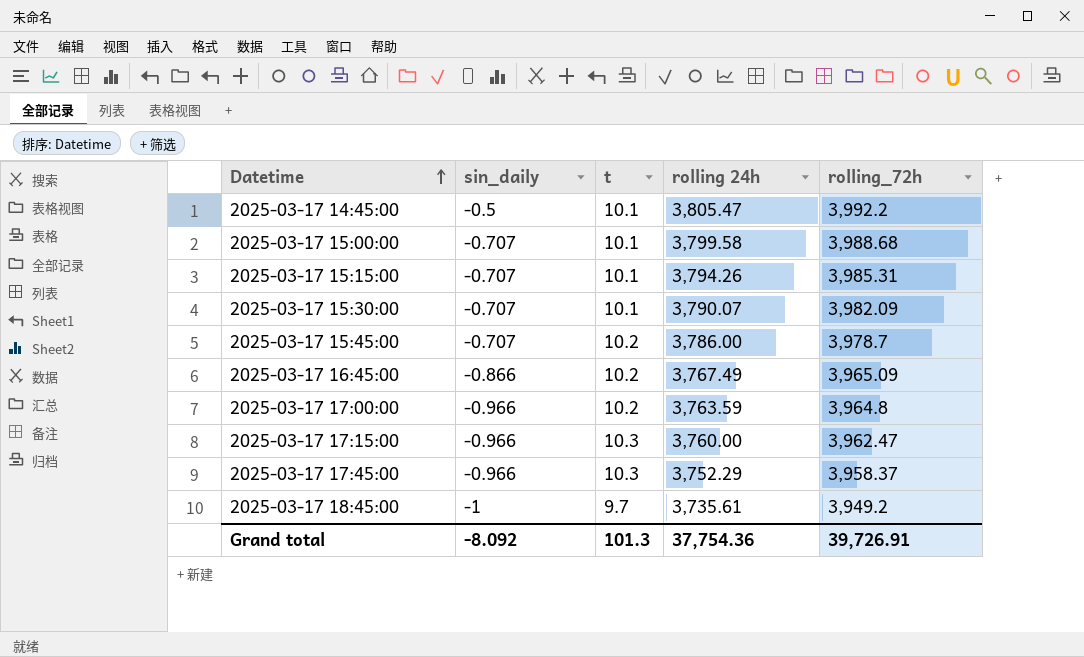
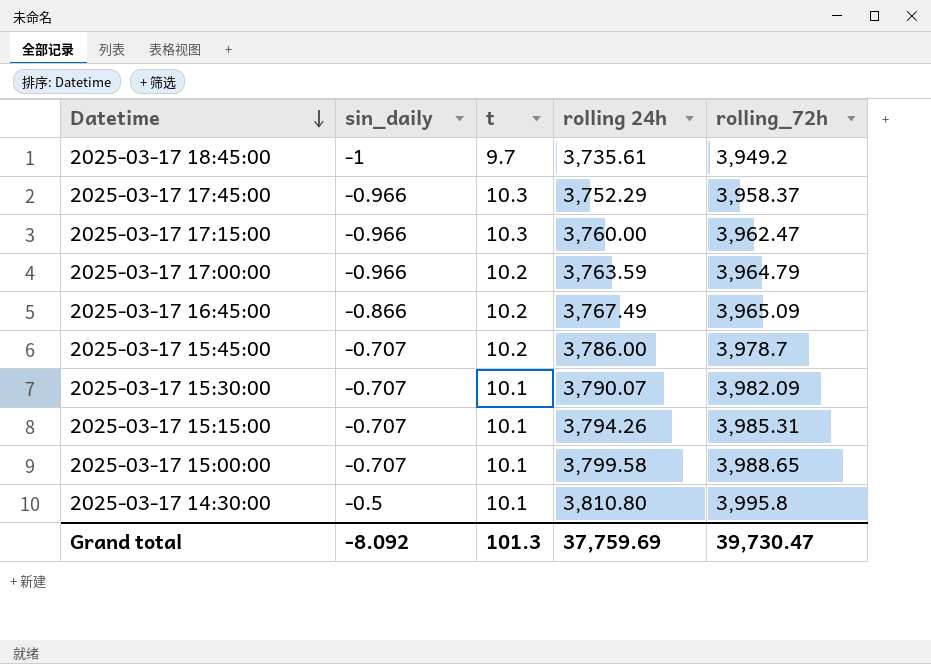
row order: Datetime ascending -> Datetime descending
row 2025-03-17 14:45:00: -0.5 | 10.1 | 3,805.47 | 3,992.2 -> none
2025-03-17 17:00:00 | rolling_72h: 3,964.8 -> 3,964.79
2025-03-17 15:00:00 | rolling_72h: 3,988.68 -> 3,988.65
row 2025-03-17 14:30:00: none -> -0.5 | 10.1 | 3,810.80 | 3,995.8
Grand total | rolling 24h: 37,754.36 -> 37,759.69
Grand total | rolling_72h: 39,726.91 -> 39,730.47

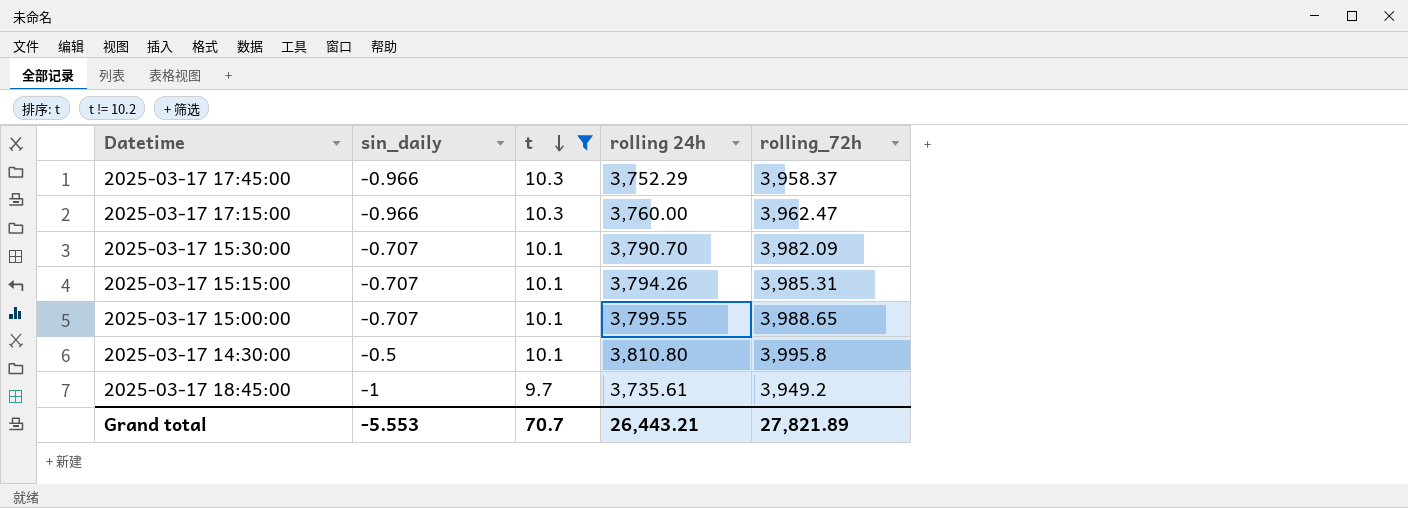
filter: none -> t != 10.2
row order: Datetime descending -> t descending
2025-03-17 15:30:00 | rolling 24h: 3,790.07 -> 3,790.70
2025-03-17 15:00:00 | rolling 24h: 3,799.58 -> 3,799.55
Grand total | sin_daily: -8.092 -> -5.553
Grand total | t: 101.3 -> 70.7
Grand total | rolling 24h: 37,759.69 -> 26,443.21
Grand total | rolling_72h: 39,730.47 -> 27,821.89

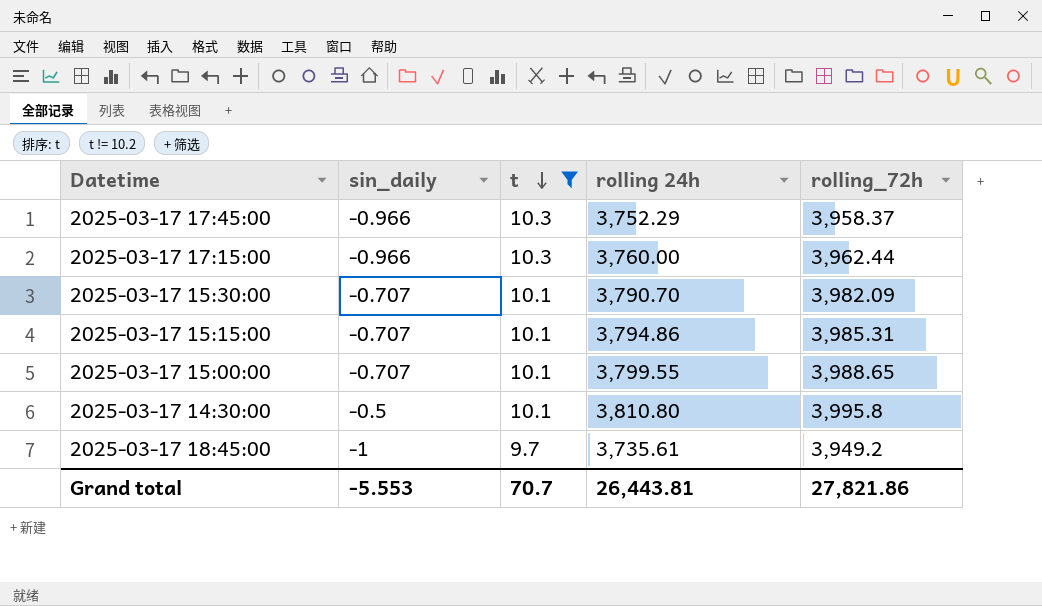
2025-03-17 17:15:00 | rolling_72h: 3,962.47 -> 3,962.44
2025-03-17 15:15:00 | rolling 24h: 3,794.26 -> 3,794.86
Grand total | rolling 24h: 26,443.21 -> 26,443.81
Grand total | rolling_72h: 27,821.89 -> 27,821.86

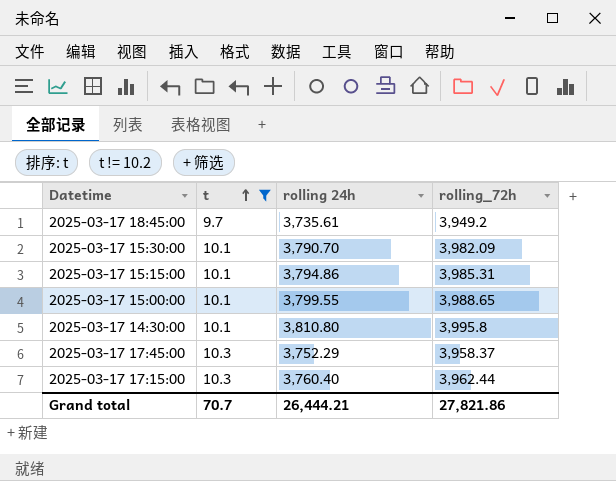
row order: t descending -> t ascending
column sin_daily | position: 2 -> none
2025-03-17 17:15:00 | rolling 24h: 3,760.00 -> 3,760.40
Grand total | rolling 24h: 26,443.81 -> 26,444.21

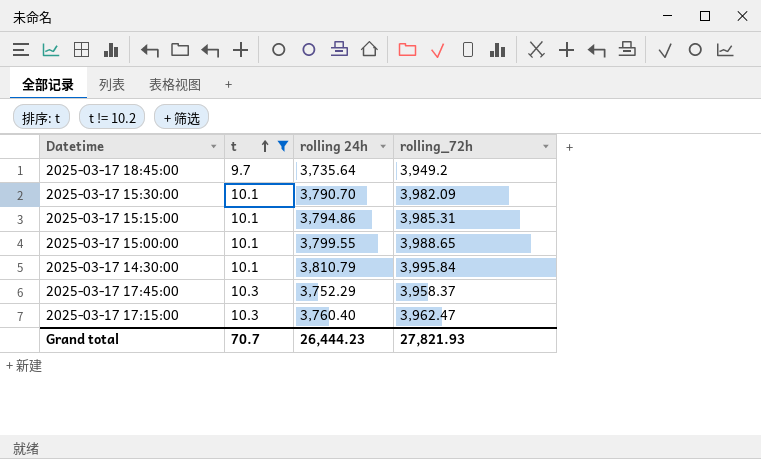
2025-03-17 18:45:00 | rolling 24h: 3,735.61 -> 3,735.64
2025-03-17 14:30:00 | rolling 24h: 3,810.80 -> 3,810.79
2025-03-17 14:30:00 | rolling_72h: 3,995.8 -> 3,995.84
2025-03-17 17:15:00 | rolling_72h: 3,962.44 -> 3,962.47
Grand total | rolling 24h: 26,444.21 -> 26,444.23
Grand total | rolling_72h: 27,821.86 -> 27,821.93

